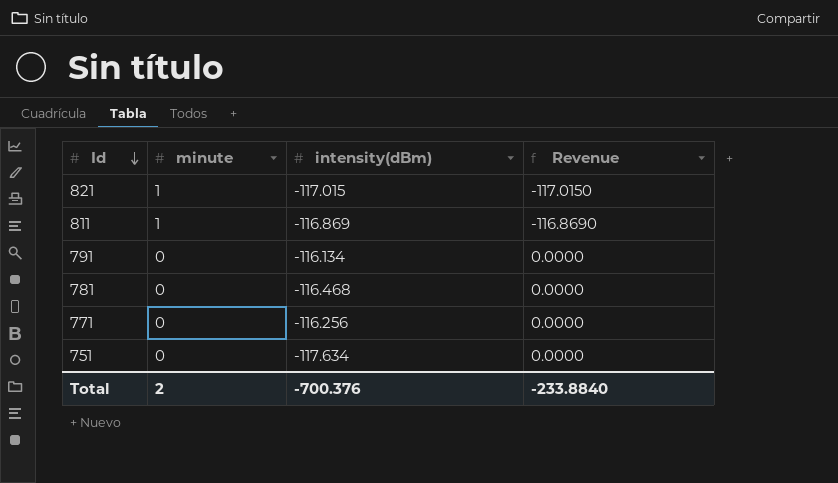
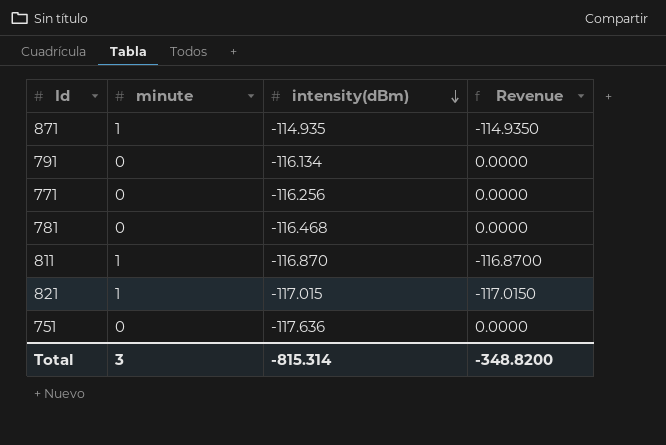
row order: Id descending -> intensity(dBm) descending
row 871: none -> 1 | -114.935 | -114.9350
811 | intensity(dBm): -116.869 -> -116.870
811 | Revenue: -116.8690 -> -116.8700
751 | intensity(dBm): -117.634 -> -117.636
Total | minute: 2 -> 3
Total | intensity(dBm): -700.376 -> -815.314
Total | Revenue: -233.8840 -> -348.8200

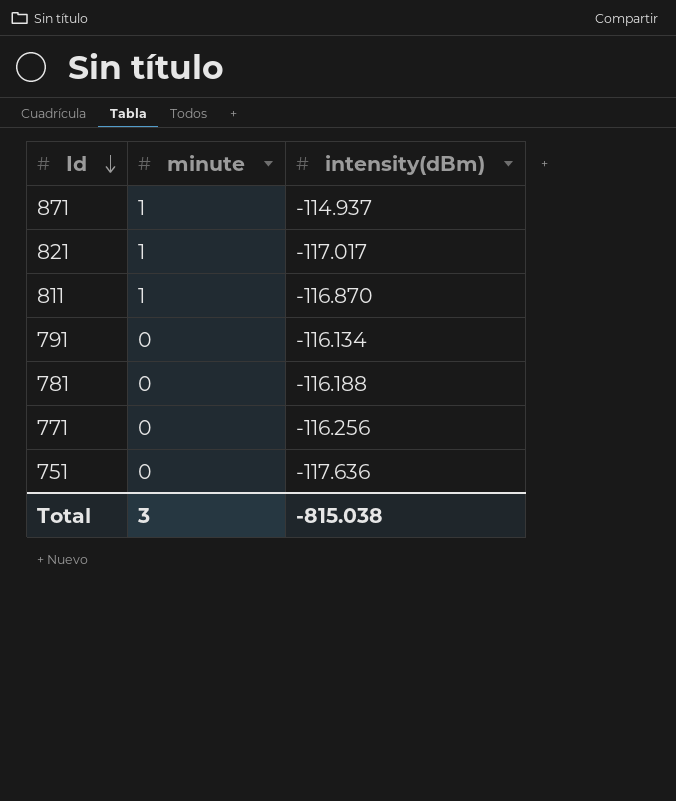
row order: intensity(dBm) descending -> Id descending
column Revenue | formula: [minute] * [intensity(dBm)] -> none
871 | intensity(dBm): -114.935 -> -114.937
821 | intensity(dBm): -117.015 -> -117.017
781 | intensity(dBm): -116.468 -> -116.188
Total | intensity(dBm): -815.314 -> -815.038

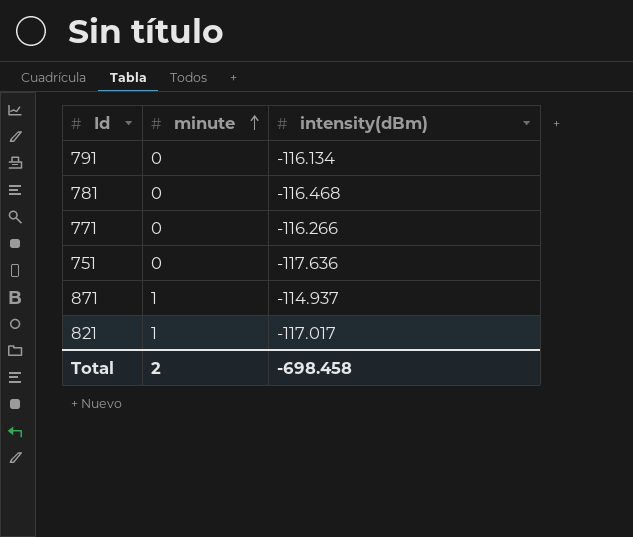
row order: Id descending -> minute ascending
row 811: 1 | -116.870 -> none
781 | intensity(dBm): -116.188 -> -116.468
771 | intensity(dBm): -116.256 -> -116.266
Total | minute: 3 -> 2
Total | intensity(dBm): -815.038 -> -698.458

